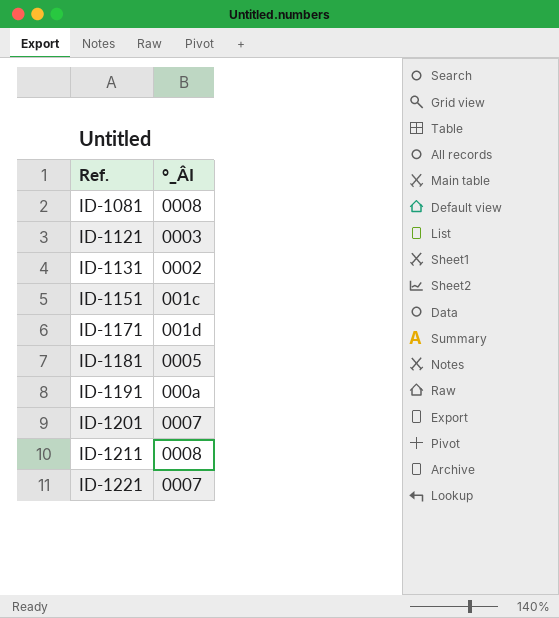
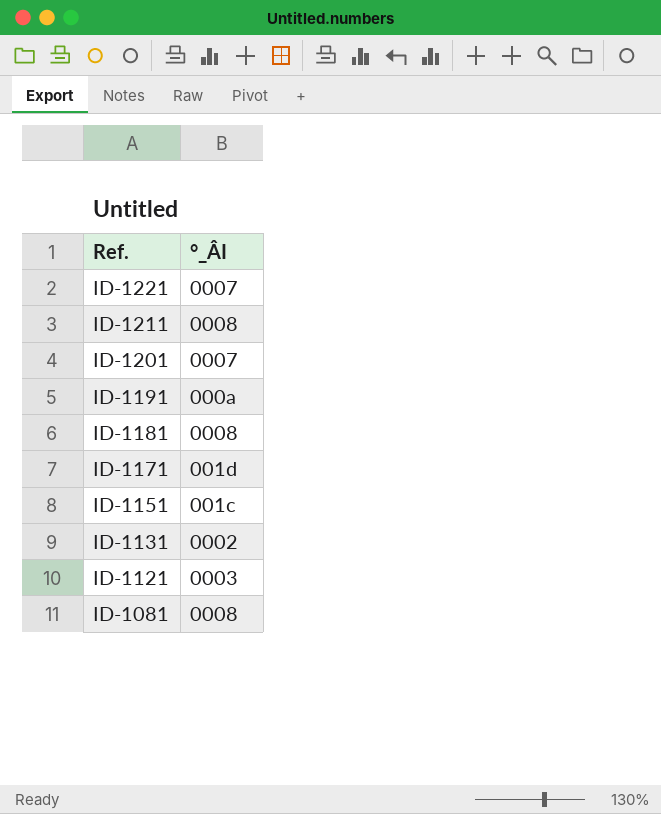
row order: Ref. ascending -> Ref. descending
ID-1181 | °_ÂI: 0005 -> 0008

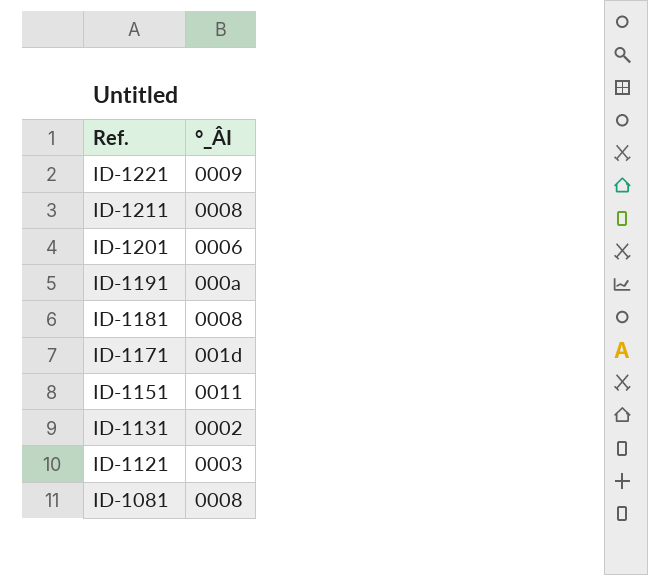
ID-1221 | °_ÂI: 0007 -> 0009
ID-1201 | °_ÂI: 0007 -> 0006
ID-1151 | °_ÂI: 001c -> 0011

